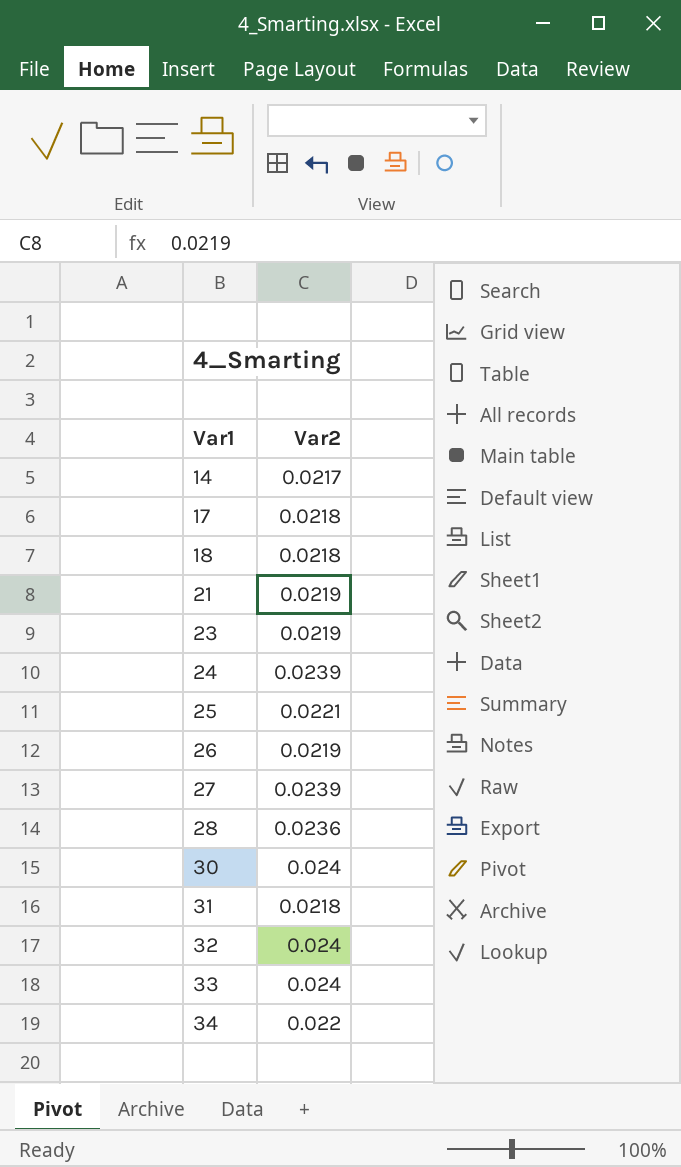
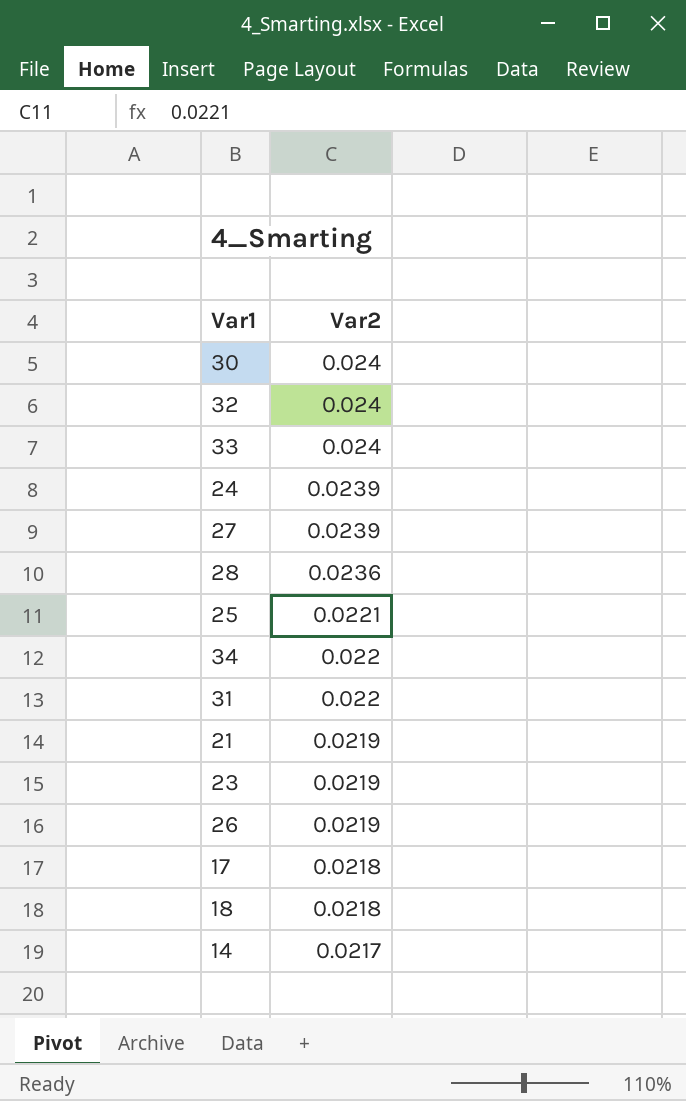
row order: Var1 ascending -> Var2 descending
31 | Var2: 0.0218 -> 0.022

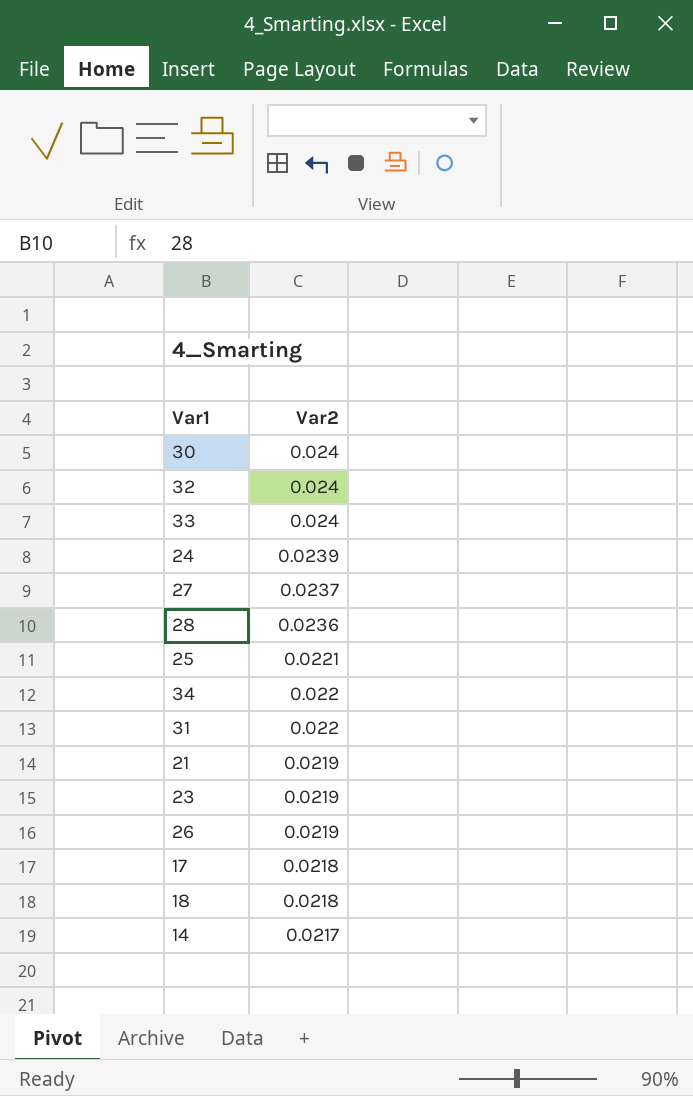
27 | Var2: 0.0239 -> 0.0237

